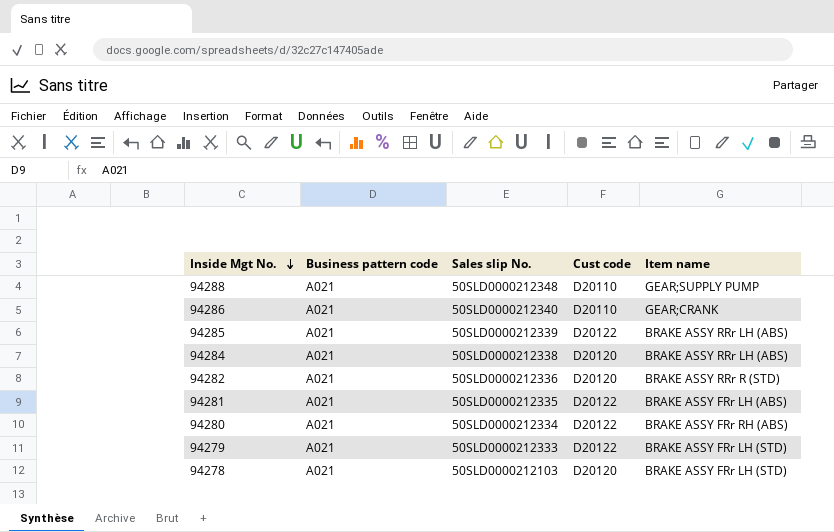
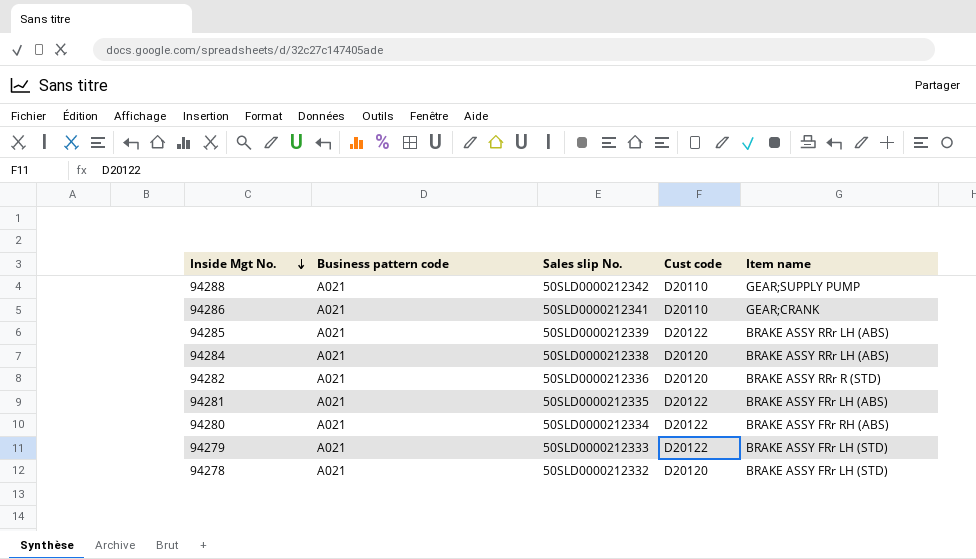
94288 | Sales slip No.: 50SLD0000212348 -> 50SLD0000212342
94286 | Sales slip No.: 50SLD0000212340 -> 50SLD0000212341
94278 | Sales slip No.: 50SLD0000212103 -> 50SLD0000212332

